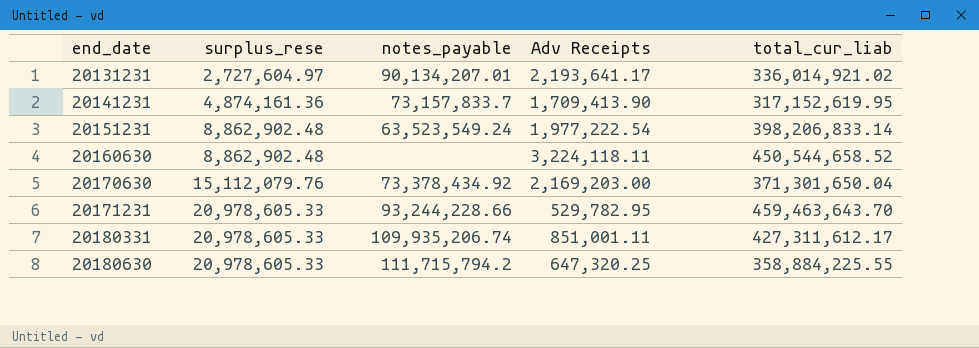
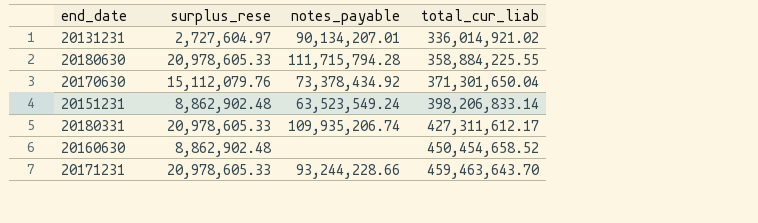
row order: end_date ascending -> total_cur_liab ascending
column Adv Receipts | position: 4 -> none
row 20141231: 4,874,161.36 | 73,157,833.7 | 1,709,413.90 | 317,152,619.95 -> none
20180630 | notes_payable: 111,715,794.2 -> 111,715,794.28
20160630 | total_cur_liab: 450,544,658.52 -> 450,454,658.52

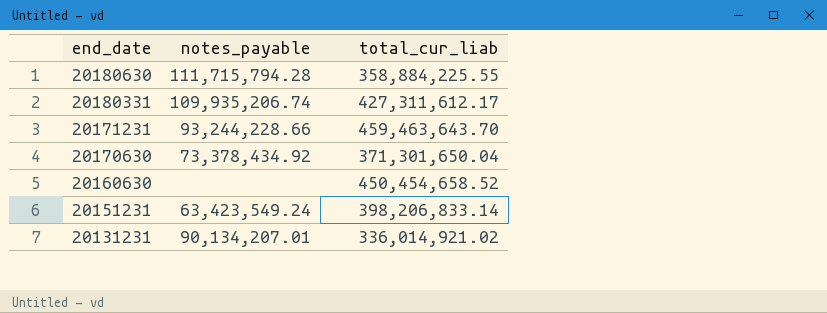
row order: total_cur_liab ascending -> end_date descending
column surplus_rese | position: 2 -> none
20151231 | notes_payable: 63,523,549.24 -> 63,423,549.24

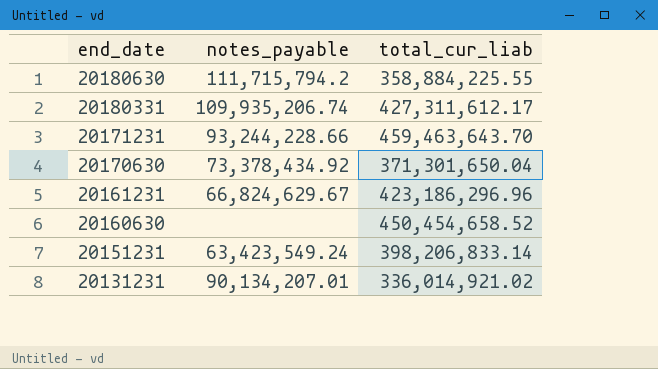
20180630 | notes_payable: 111,715,794.28 -> 111,715,794.2
row 20161231: none -> 66,824,629.67 | 423,186,296.96

